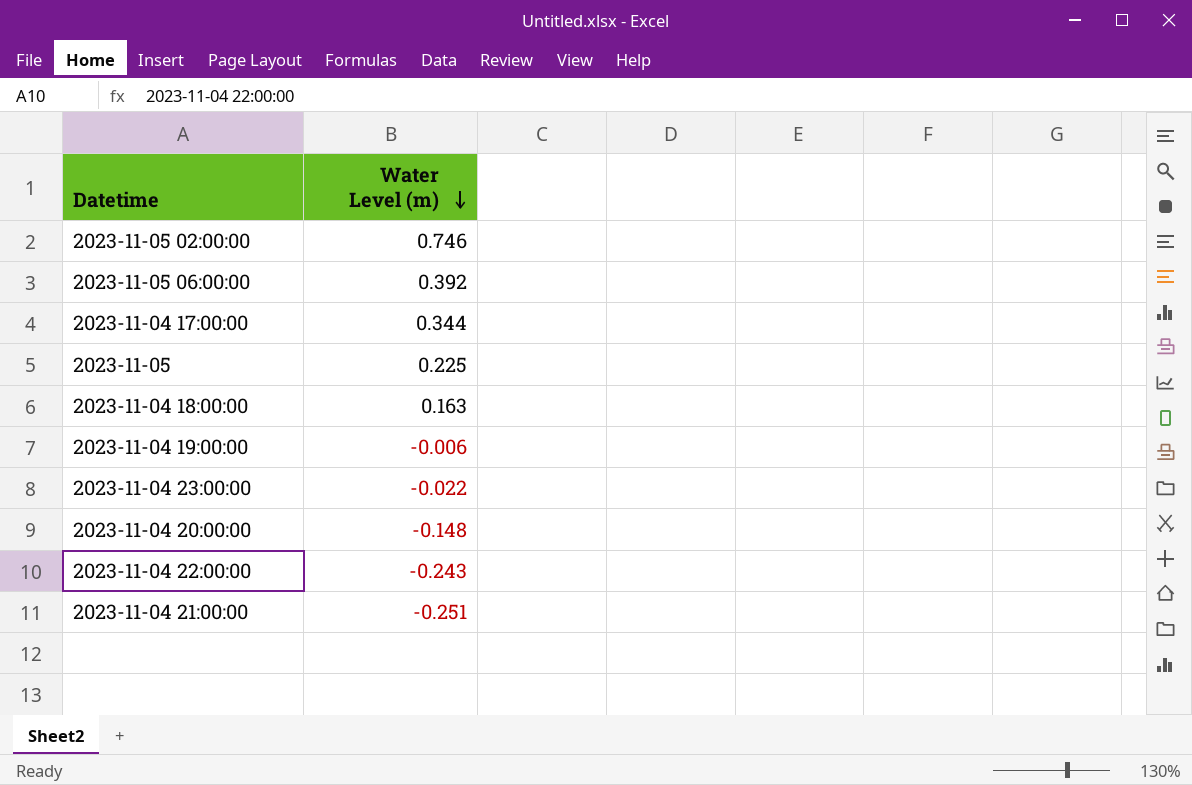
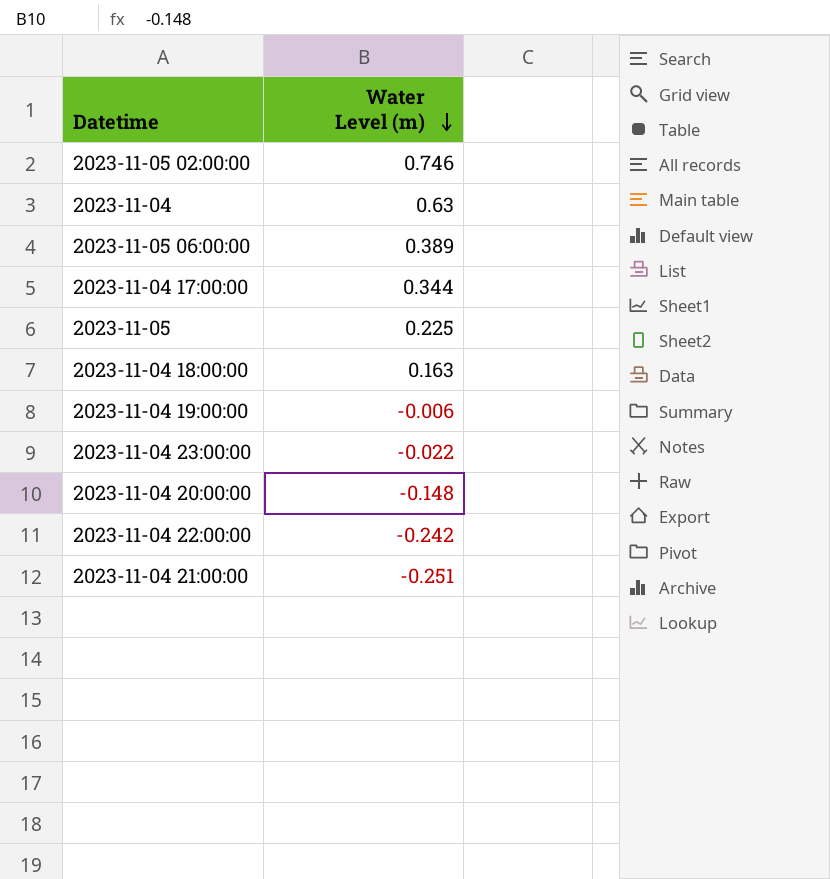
row 2023-11-04: none -> 0.63
2023-11-05 06:00:00 | Water Level (m): 0.392 -> 0.389
2023-11-04 22:00:00 | Water Level (m): -0.243 -> -0.242

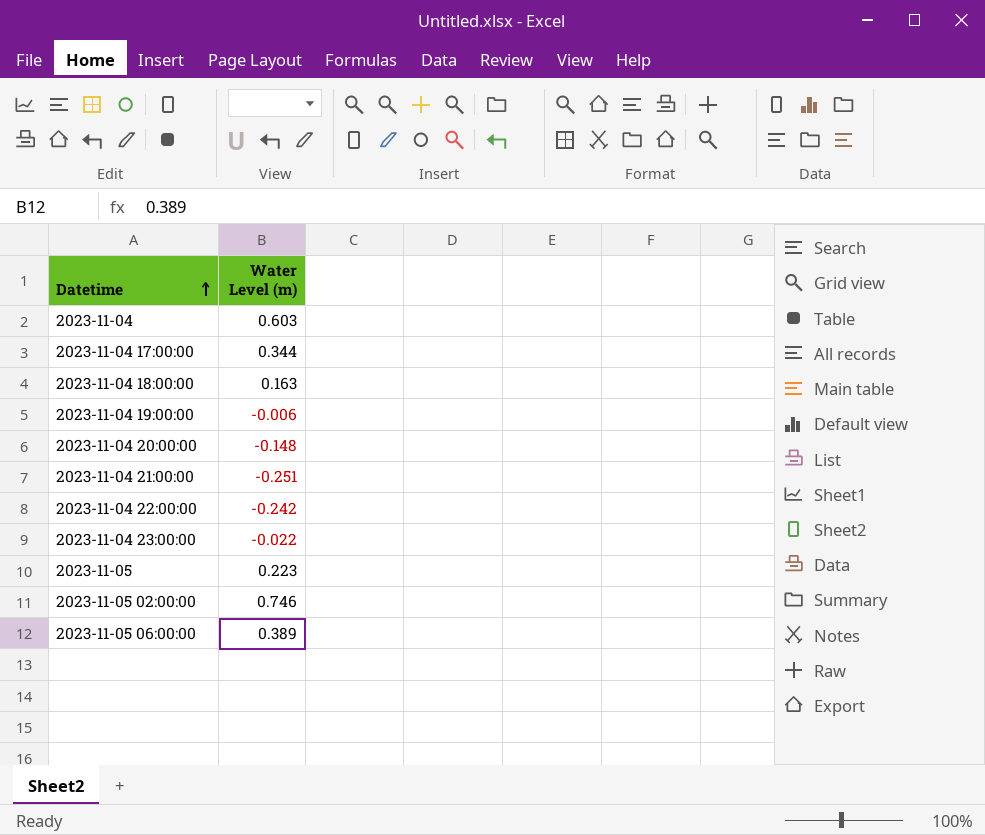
row order: Water Level (m) descending -> Datetime ascending
2023-11-04 | Water Level (m): 0.63 -> 0.603
2023-11-05 | Water Level (m): 0.225 -> 0.223

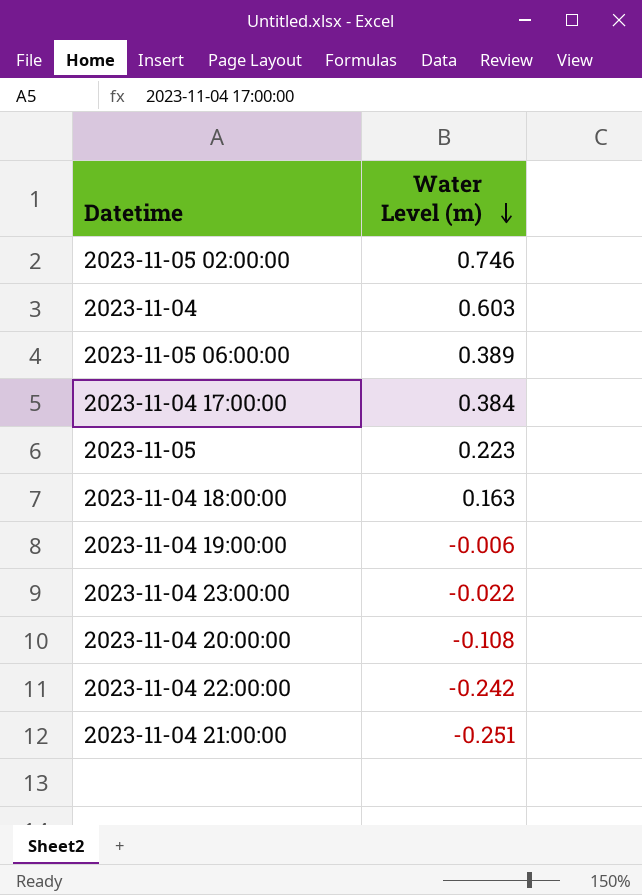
row order: Datetime ascending -> Water Level (m) descending
2023-11-04 17:00:00 | Water Level (m): 0.344 -> 0.384
2023-11-04 20:00:00 | Water Level (m): -0.148 -> -0.108

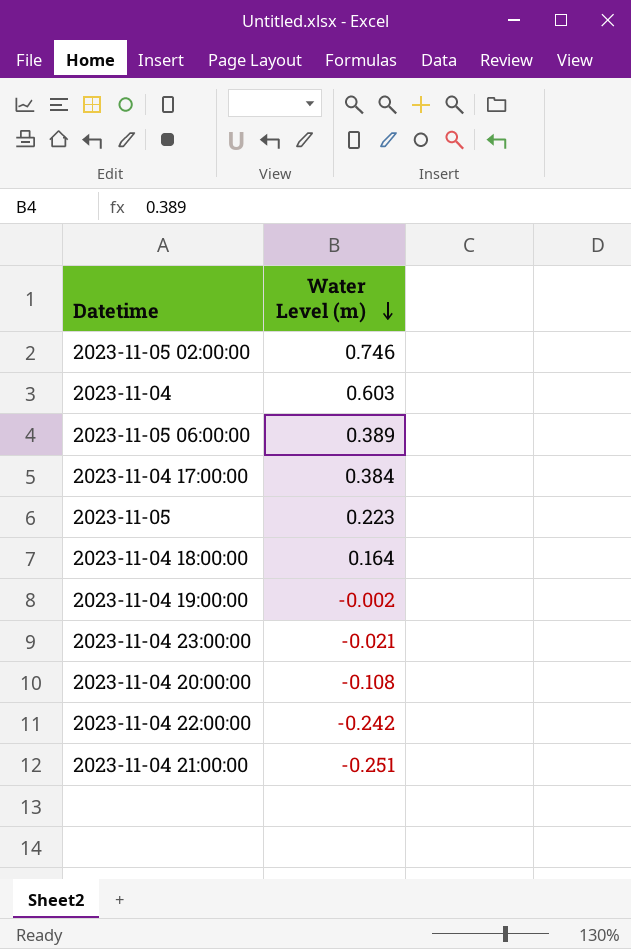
2023-11-04 18:00:00 | Water Level (m): 0.163 -> 0.164
2023-11-04 19:00:00 | Water Level (m): -0.006 -> -0.002
2023-11-04 23:00:00 | Water Level (m): -0.022 -> -0.021

